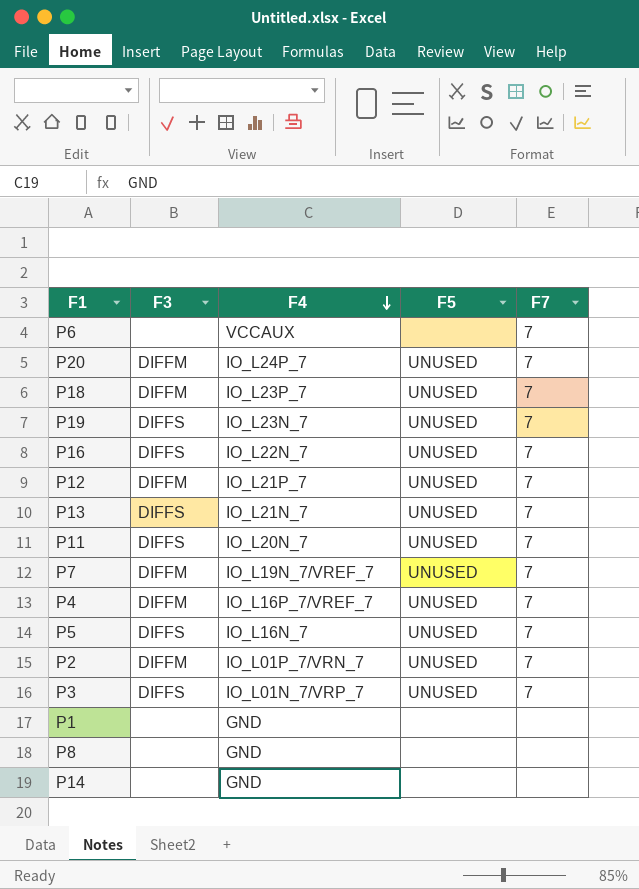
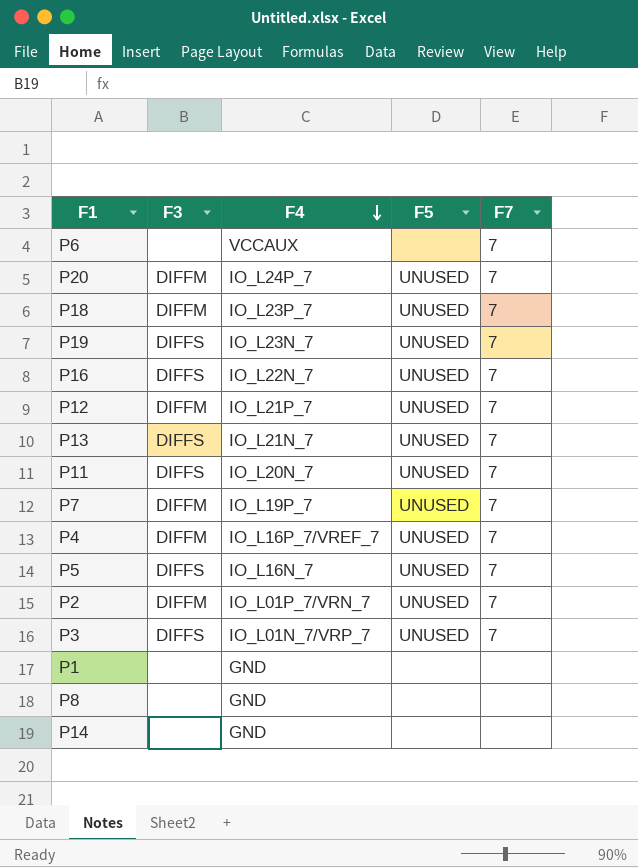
P7 | F4: IO_L19N_7/VREF_7 -> IO_L19P_7

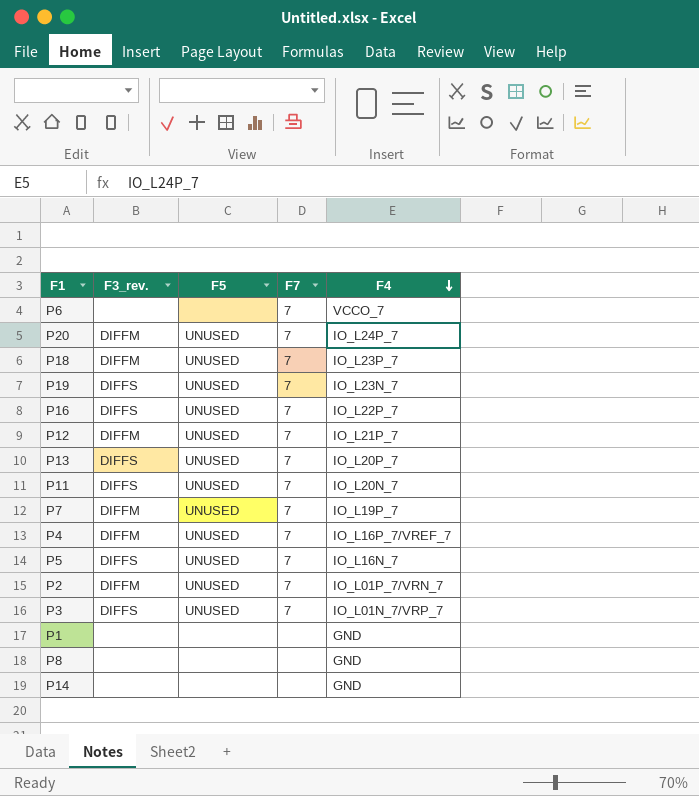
column name: F3 -> F3_rev.
column F4 | position: 3 -> 5
P6 | F4: VCCAUX -> VCCO_7
P16 | F4: IO_L22N_7 -> IO_L22P_7
P13 | F4: IO_L21N_7 -> IO_L20P_7

